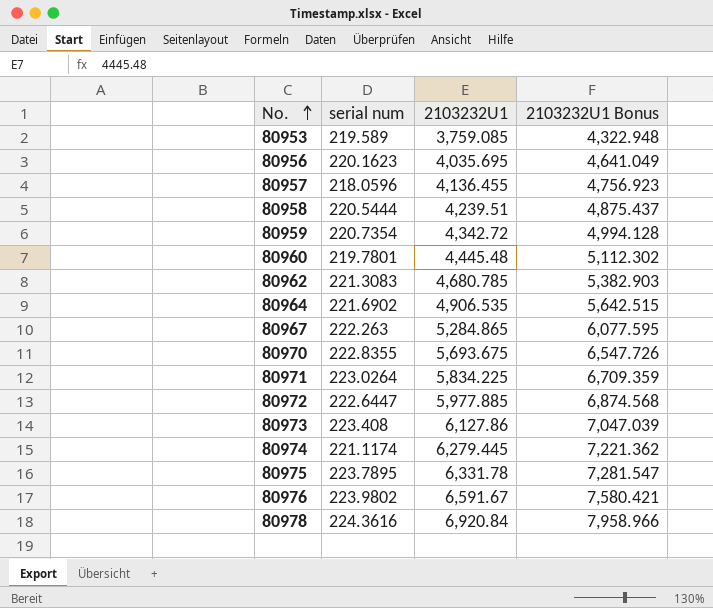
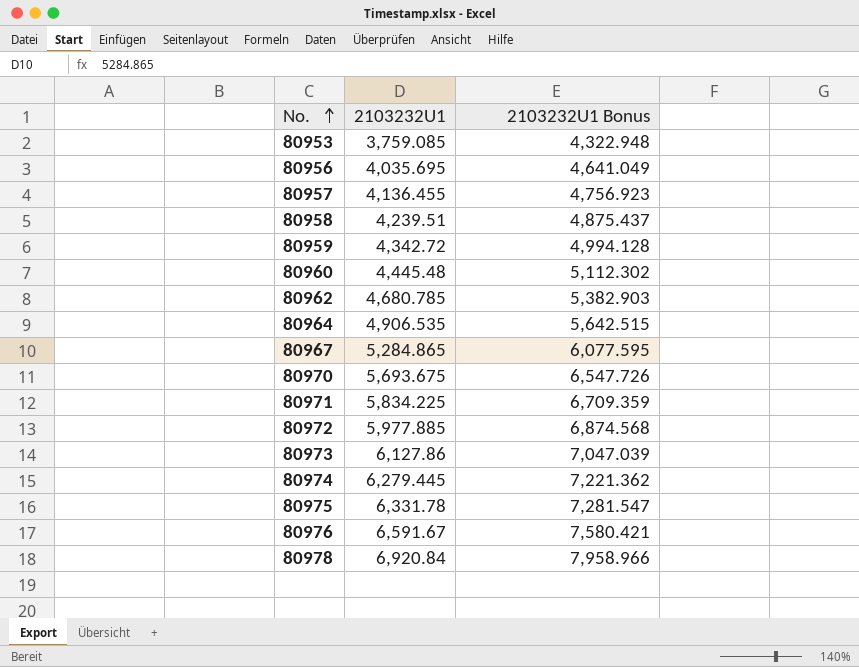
column serial num | position: 2 -> none

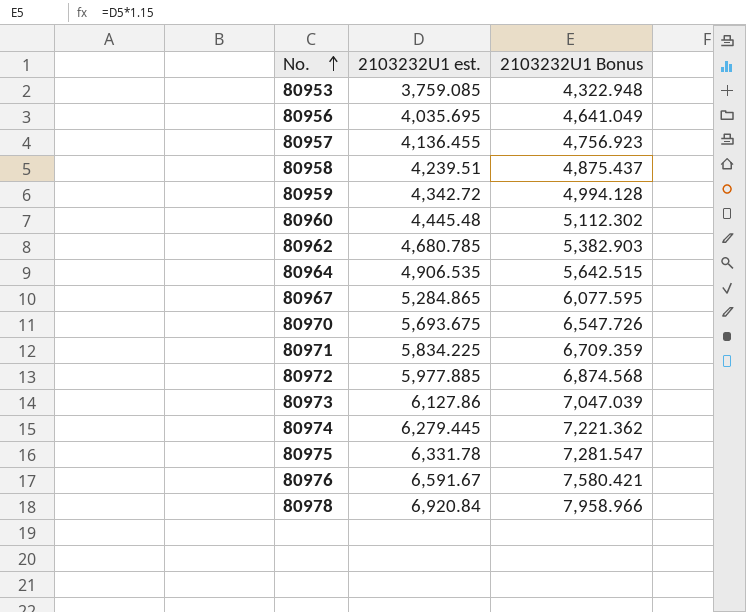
column name: 2103232U1 -> 2103232U1 est.

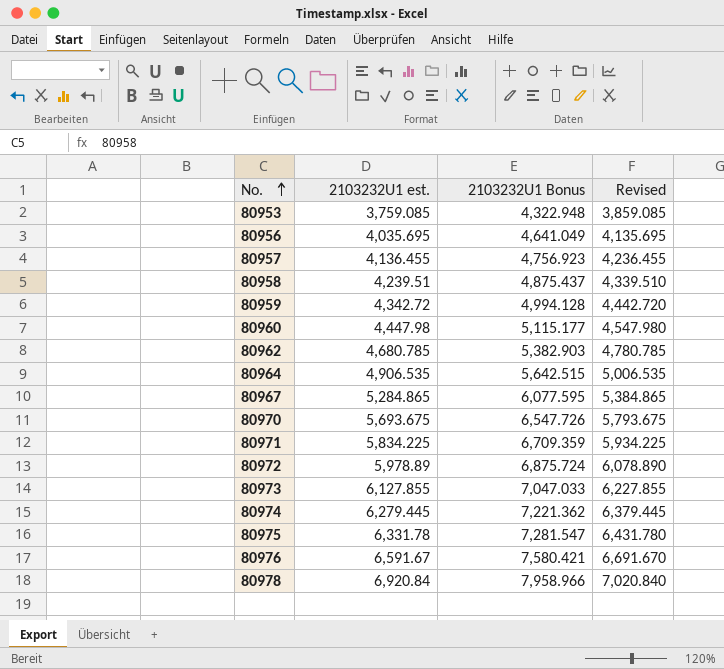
column Revised | formula: none -> [2103232U1 est.] + 100
80960 | 2103232U1 est.: 4,445.48 -> 4,447.98
80960 | 2103232U1 Bonus: 5,112.302 -> 5,115.177
80972 | 2103232U1 est.: 5,977.885 -> 5,978.89
80972 | 2103232U1 Bonus: 6,874.568 -> 6,875.724
80973 | 2103232U1 est.: 6,127.86 -> 6,127.855
80973 | 2103232U1 Bonus: 7,047.039 -> 7,047.033

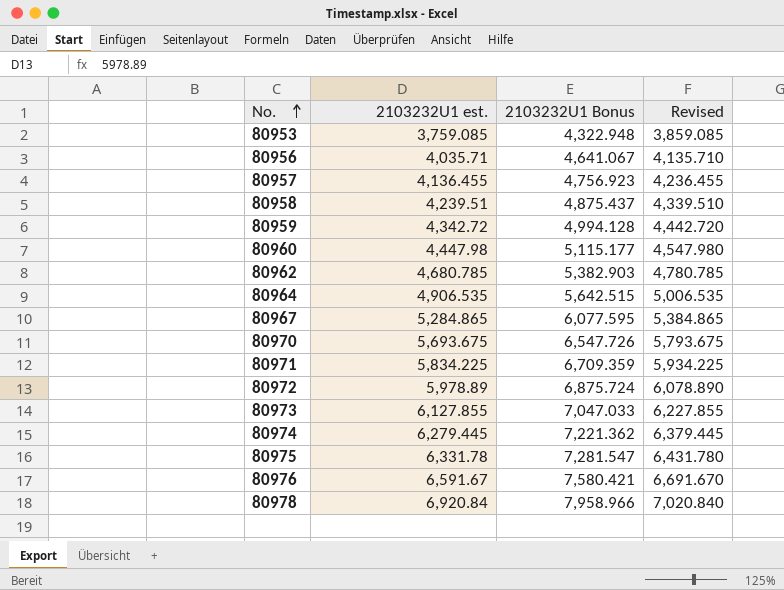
80956 | 2103232U1 est.: 4,035.695 -> 4,035.71
80956 | 2103232U1 Bonus: 4,641.049 -> 4,641.067
80956 | Revised: 4,135.695 -> 4,135.710

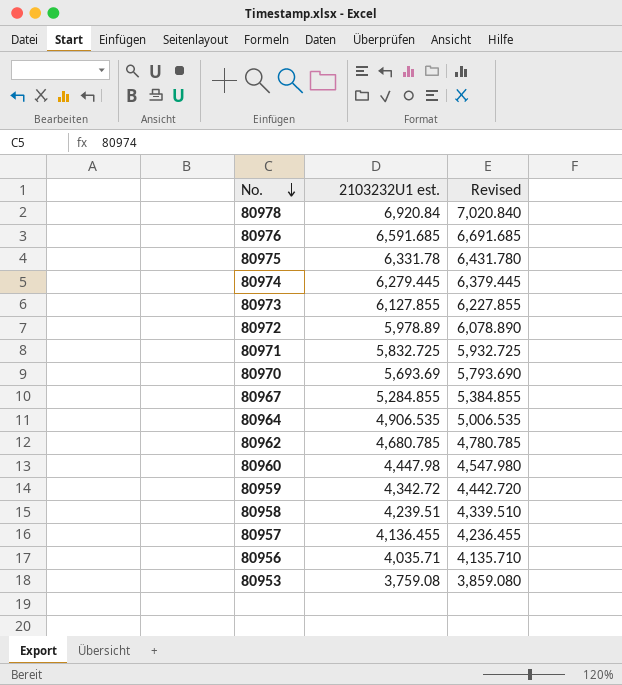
row order: No. ascending -> No. descending
column 2103232U1 Bonus | formula: [2103232U1 est.] * 1.15 -> none
80976 | 2103232U1 est.: 6,591.67 -> 6,591.685
80976 | Revised: 6,691.670 -> 6,691.685
80971 | 2103232U1 est.: 5,834.225 -> 5,832.725
80971 | Revised: 5,934.225 -> 5,932.725
80970 | 2103232U1 est.: 5,693.675 -> 5,693.69
80970 | Revised: 5,793.675 -> 5,793.690
80967 | 2103232U1 est.: 5,284.865 -> 5,284.855
80967 | Revised: 5,384.865 -> 5,384.855
80953 | 2103232U1 est.: 3,759.085 -> 3,759.08
80953 | Revised: 3,859.085 -> 3,859.080

